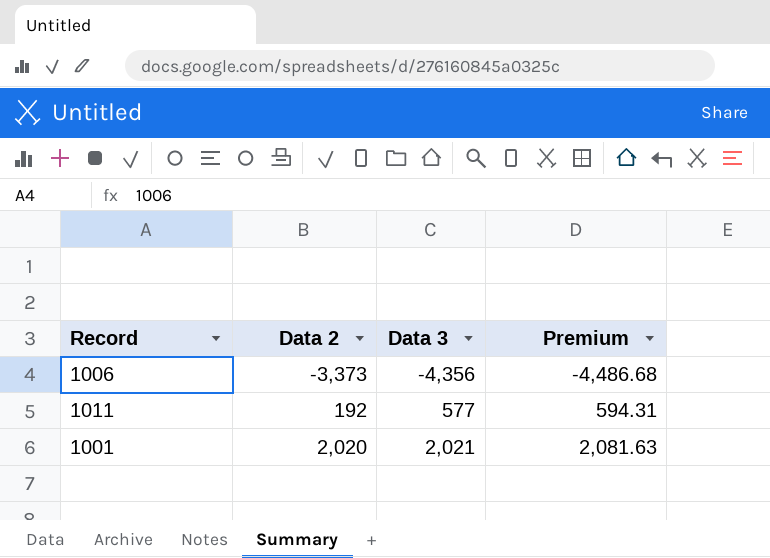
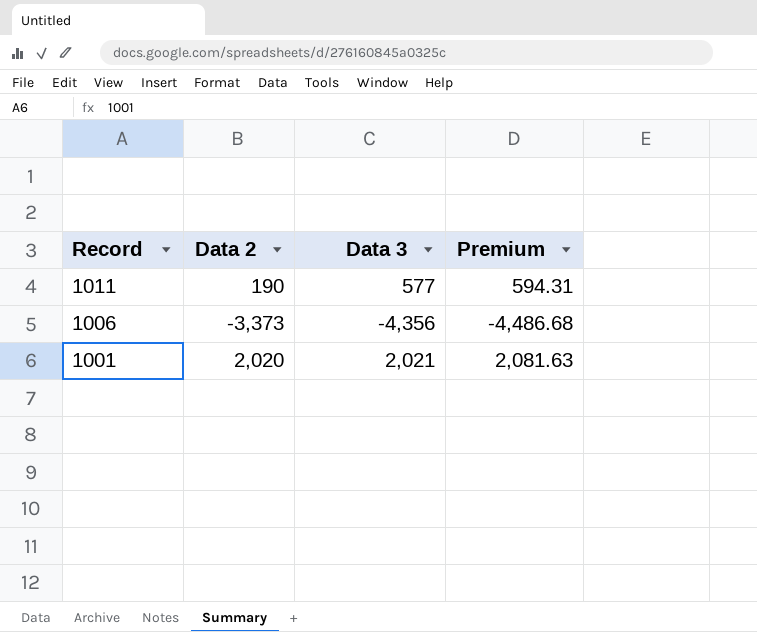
row order: Data 2 ascending -> Record descending
1011 | Data 2: 192 -> 190

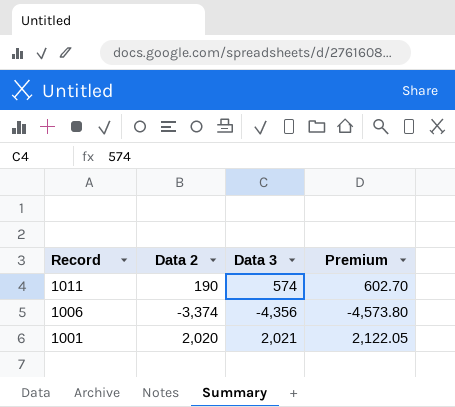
column Premium | formula: [Data 3] * 1.03 -> [Data 3] * 1.05
1011 | Data 3: 577 -> 574
1006 | Data 2: -3,373 -> -3,374

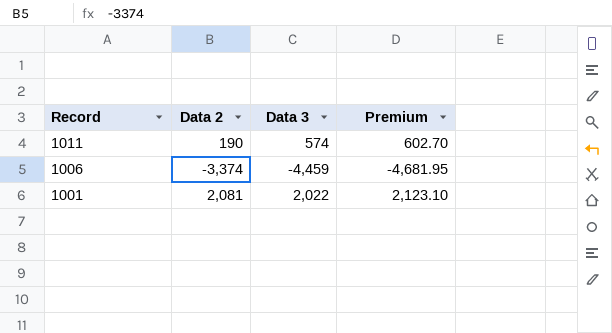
1006 | Data 3: -4,356 -> -4,459
1006 | Premium: -4,573.80 -> -4,681.95
1001 | Data 2: 2,020 -> 2,081
1001 | Data 3: 2,021 -> 2,022
1001 | Premium: 2,122.05 -> 2,123.10

